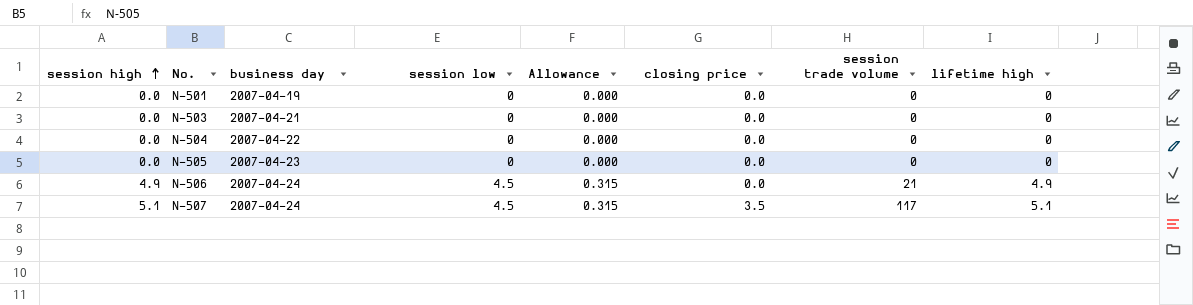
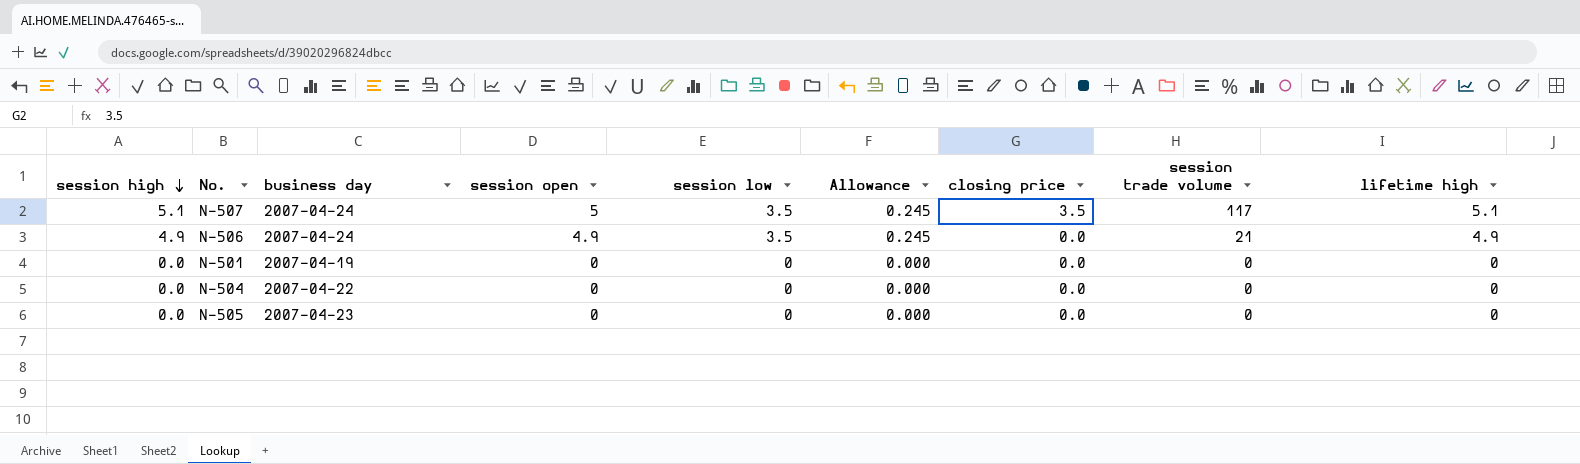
row order: session high ascending -> session high descending
column session open | position: none -> 4
row N-503: 0.0 | 2007-04-21 | 0 | 0.000 | 0.0 | 0 | 0 -> none
N-507 | session low: 4.5 -> 3.5
N-507 | Allowance: 0.315 -> 0.245
N-506 | session low: 4.5 -> 3.5
N-506 | Allowance: 0.315 -> 0.245

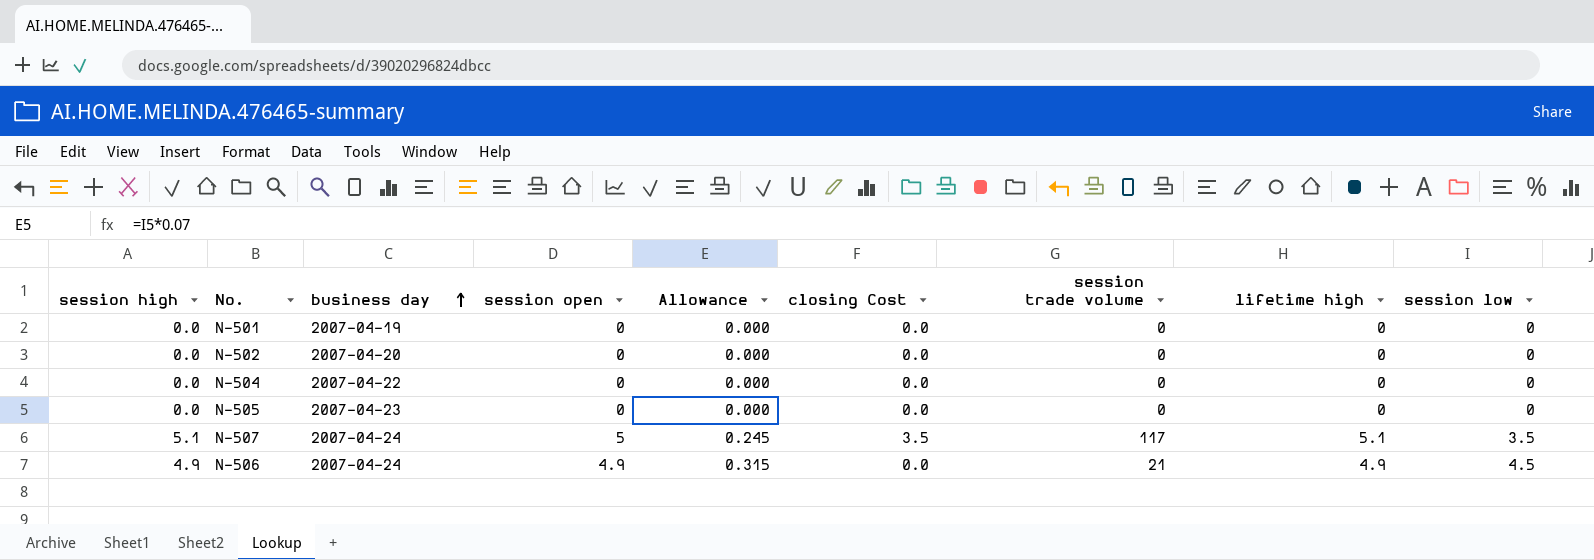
row order: session high descending -> business day ascending
column name: closing price -> closing Cost
column session low | position: 5 -> 9
row N-502: none -> 0.0 | 2007-04-20 | 0 | 0.000 | 0.0 | 0 | 0 | 0
N-506 | Allowance: 0.245 -> 0.315
N-506 | session low: 3.5 -> 4.5

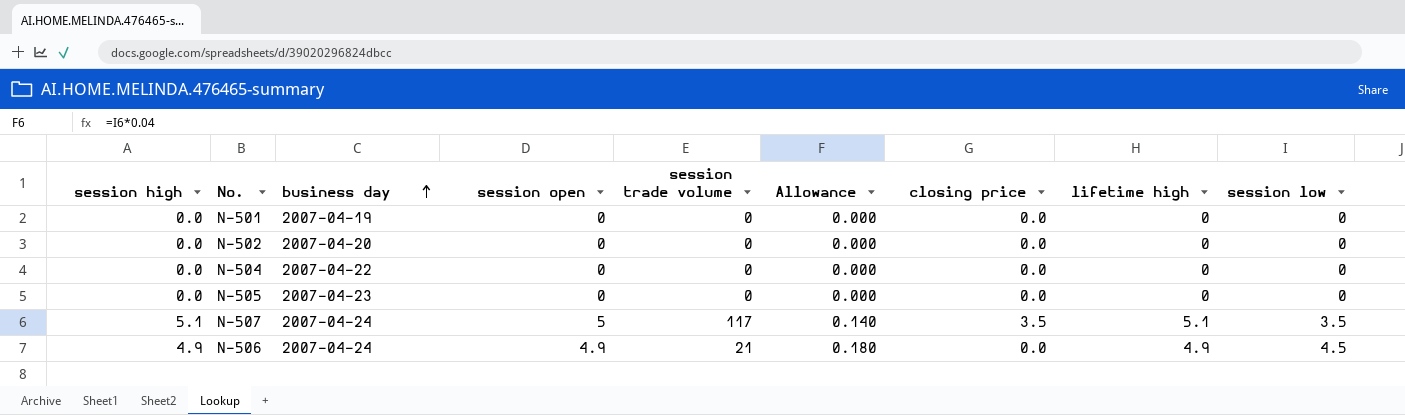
column session trade volume | position: 7 -> 5
column Allowance | formula: [session low] * 0.07 -> [session low] * 0.04
column name: closing Cost -> closing price

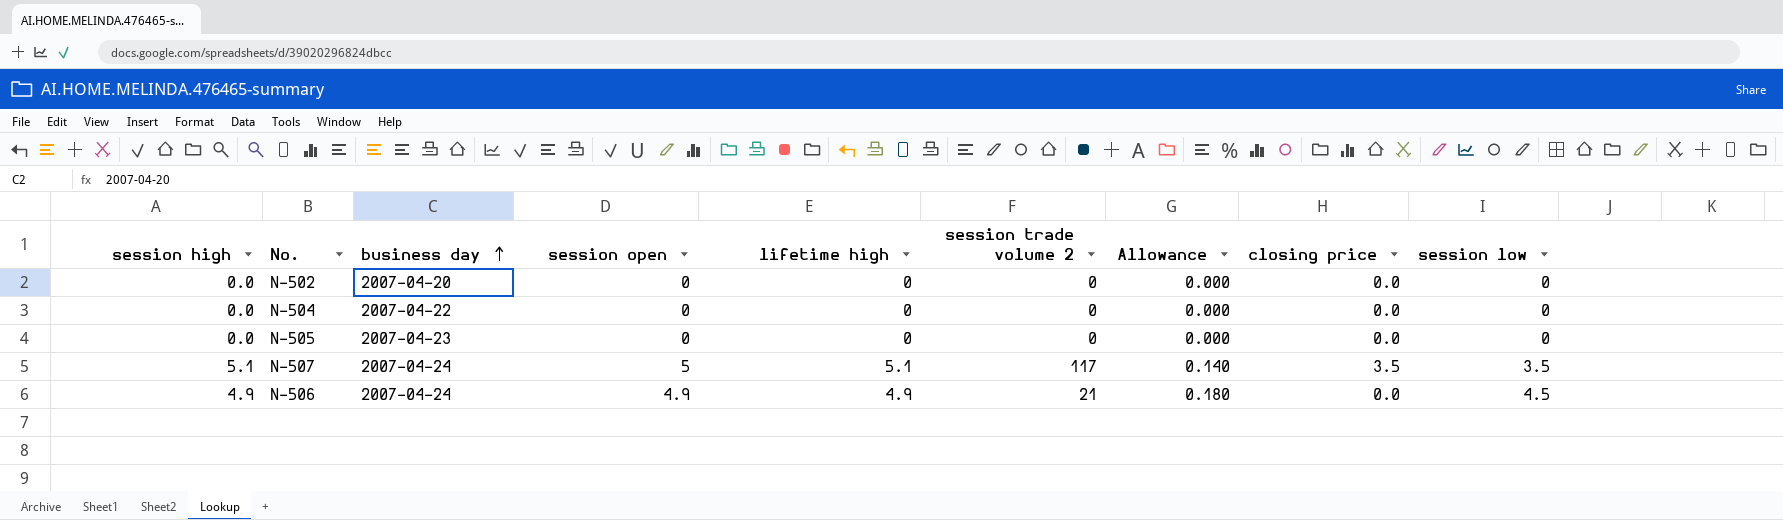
column lifetime high | position: 8 -> 5
column name: session trade volume -> session trade volume 2
row N-501: 0.0 | 2007-04-19 | 0 | 0 | 0.000 | 0.0 | 0 | 0 -> none

